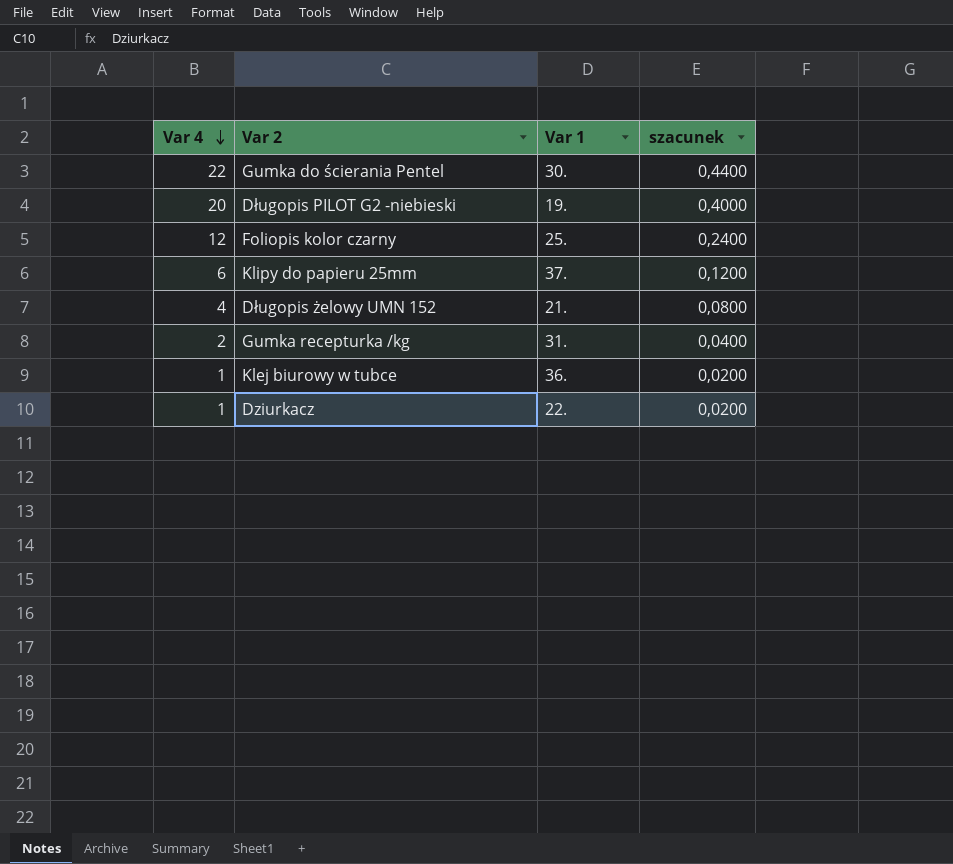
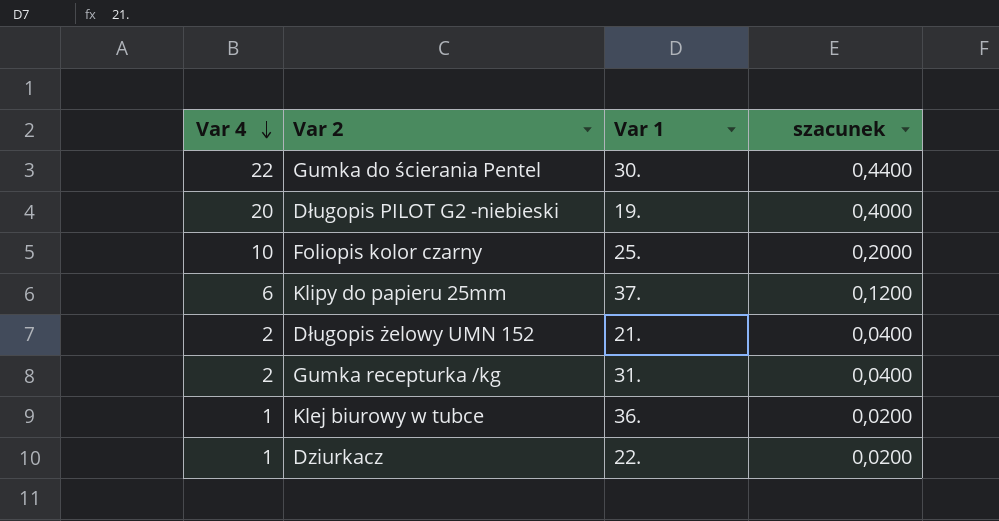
Foliopis kolor czarny | Var 4: 12 -> 10
Foliopis kolor czarny | szacunek: 0,2400 -> 0,2000
Długopis żelowy UMN 152 | Var 4: 4 -> 2
Długopis żelowy UMN 152 | szacunek: 0,0800 -> 0,0400

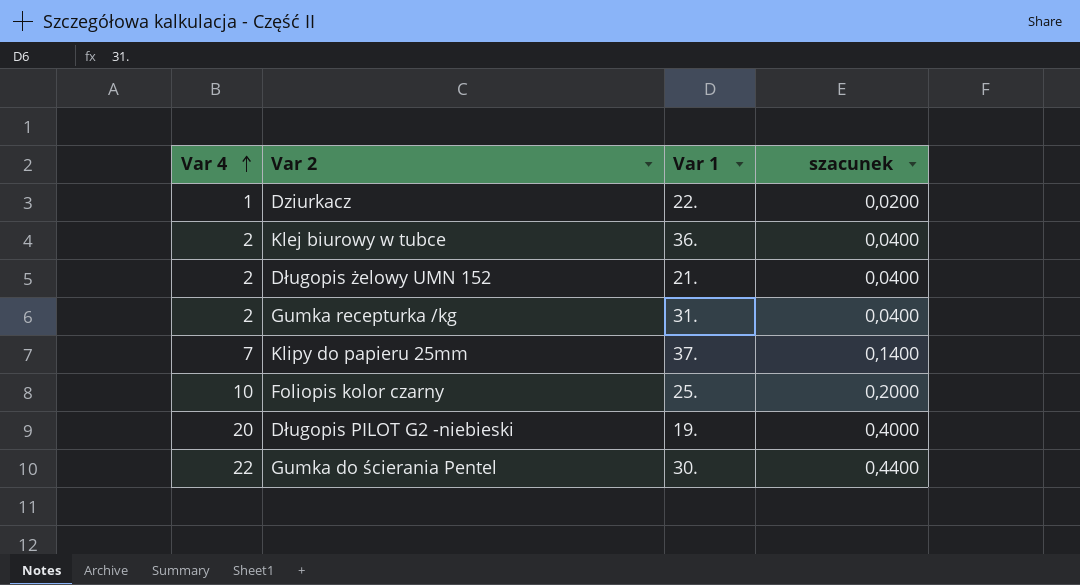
row order: Var 4 descending -> Var 4 ascending
Klej biurowy w tubce | Var 4: 1 -> 2
Klej biurowy w tubce | szacunek: 0,0200 -> 0,0400
Klipy do papieru 25mm | Var 4: 6 -> 7
Klipy do papieru 25mm | szacunek: 0,1200 -> 0,1400

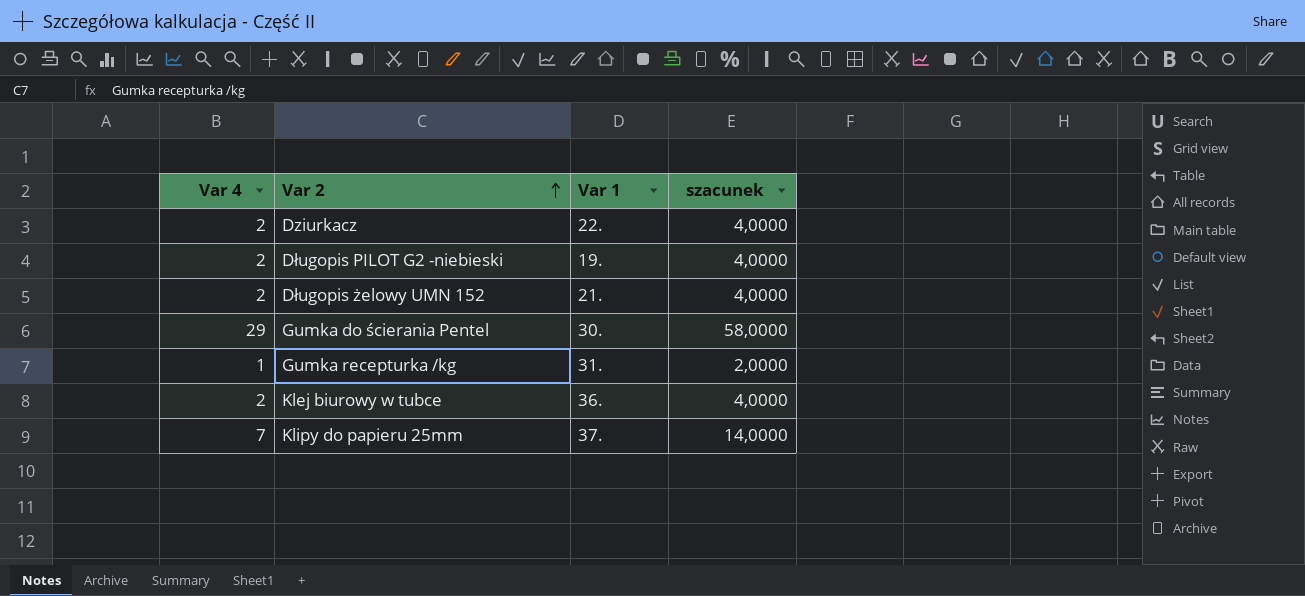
row order: Var 4 ascending -> Var 2 ascending
column szacunek | formula: [Var 4] * 0,02 -> [Var 4] * 2
row Foliopis kolor czarny: 10 | 25. | 0,2000 -> none
Dziurkacz | Var 4: 1 -> 2
Długopis PILOT G2 -niebieski | Var 4: 20 -> 2
Gumka do ścierania Pentel | Var 4: 22 -> 29
Gumka recepturka /kg | Var 4: 2 -> 1

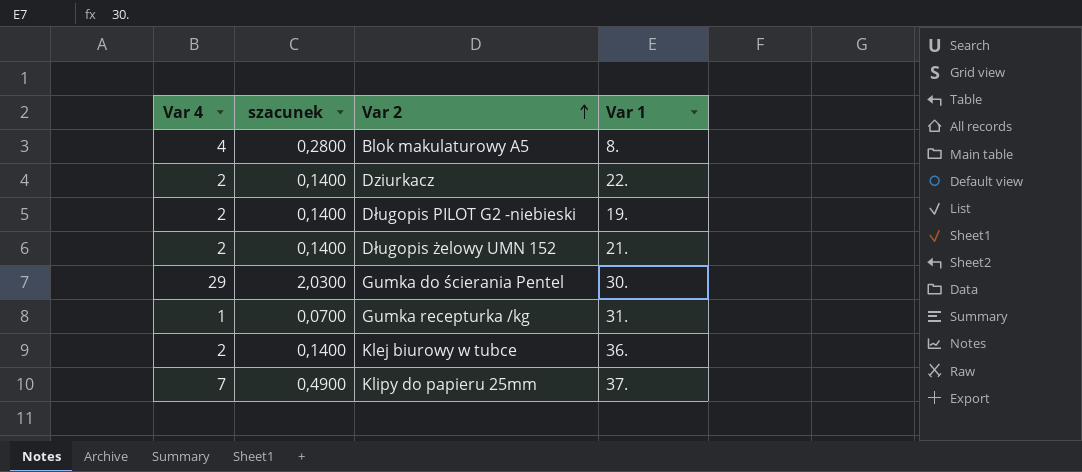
column szacunek | formula: [Var 4] * 2 -> [Var 4] * 0,07
column szacunek | position: 4 -> 2
row Blok makulaturowy A5: none -> 4 | 0,2800 | 8.

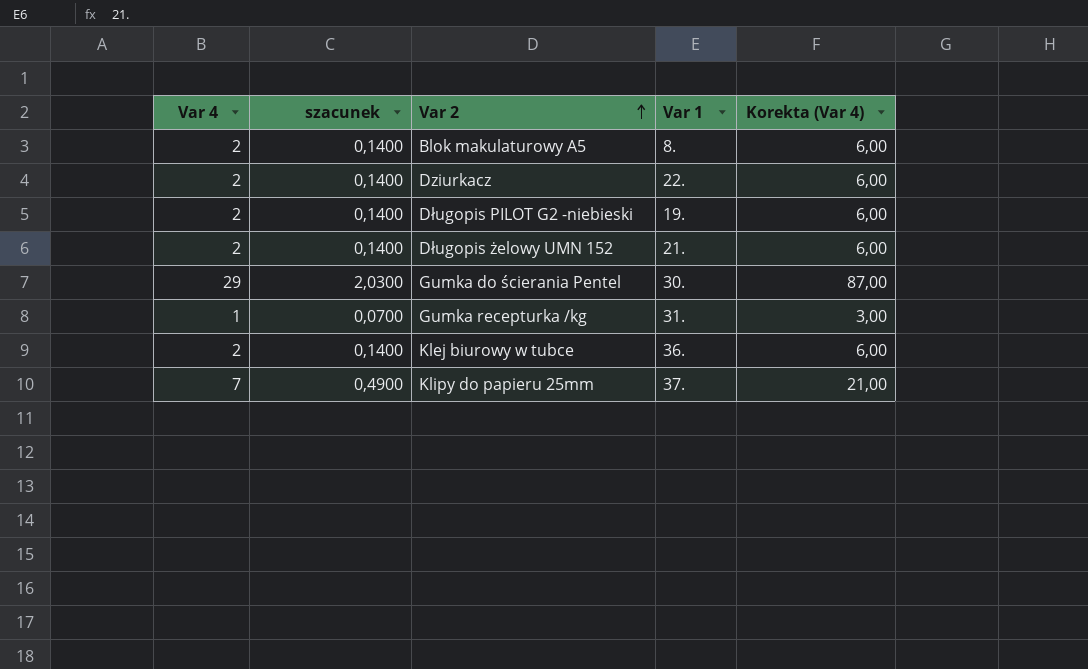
column Korekta (Var 4) | formula: none -> [Var 4] * 3
Blok makulaturowy A5 | Var 4: 4 -> 2
Blok makulaturowy A5 | szacunek: 0,2800 -> 0,1400

